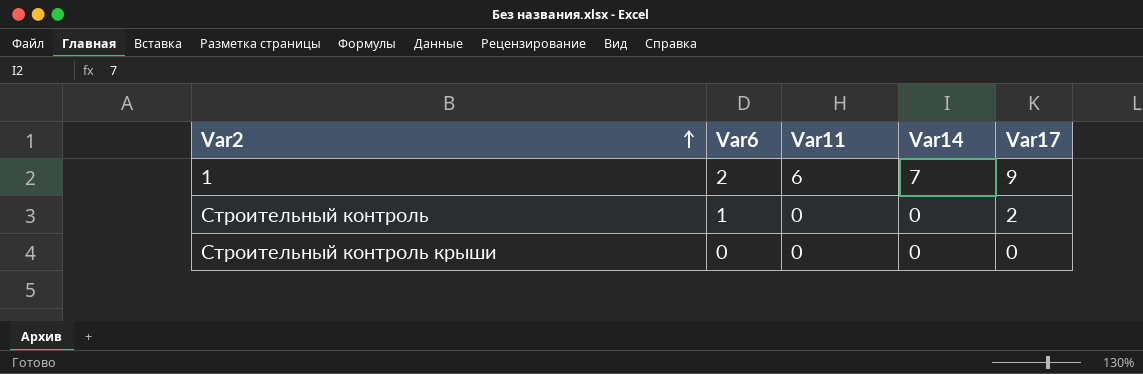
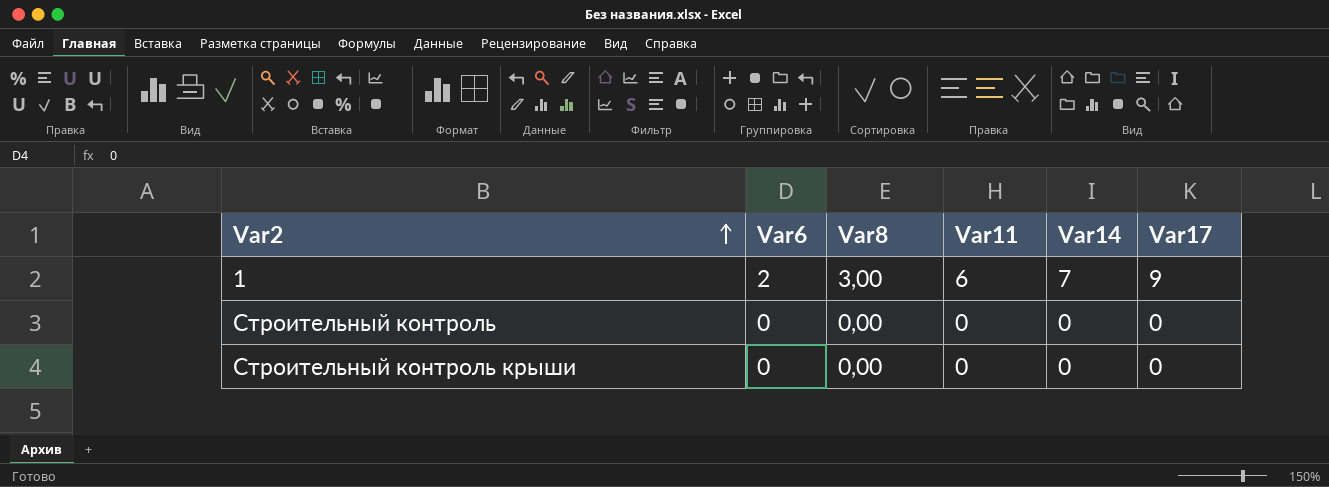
column Var8 | position: none -> 3
Строительный контроль | Var6: 1 -> 0
Строительный контроль | Var17: 2 -> 0

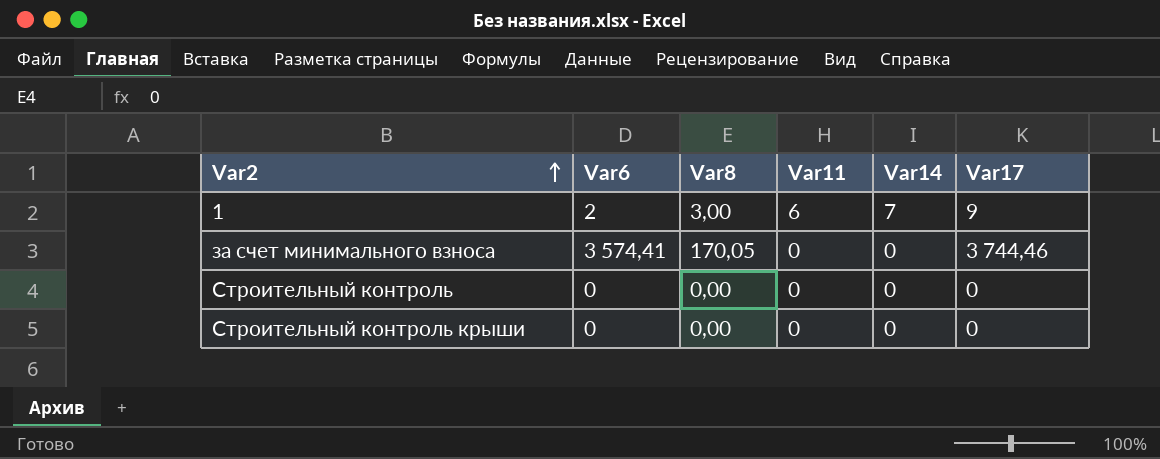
row за счет минимального взноса: none -> 3 574,41 | 170,05 | 0 | 0 | 3 744,46

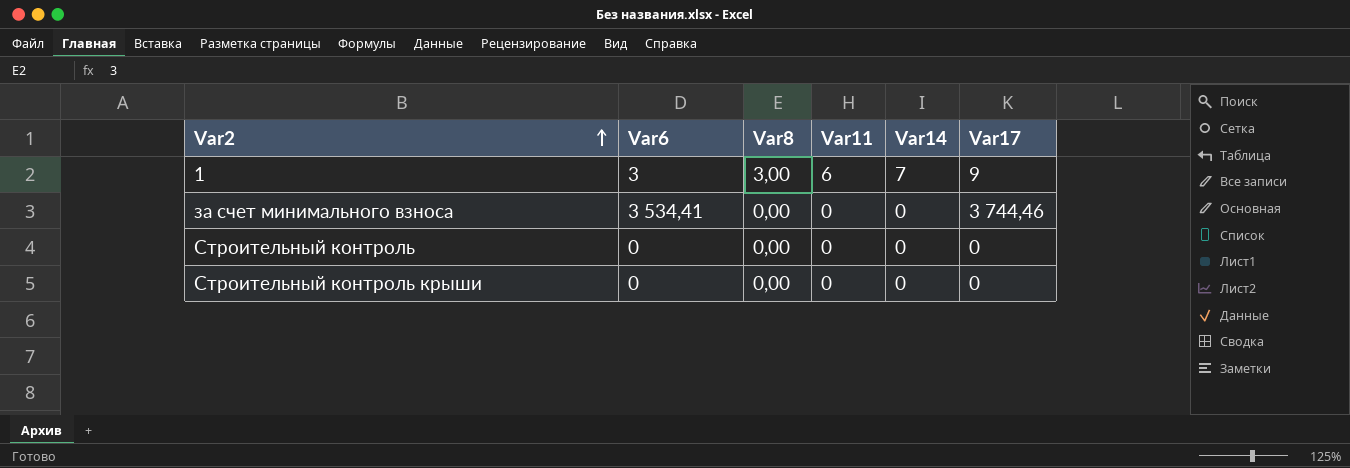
1 | Var6: 2 -> 3
за счет минимального взноса | Var6: 3 574,41 -> 3 534,41
за счет минимального взноса | Var8: 170,05 -> 0,00

